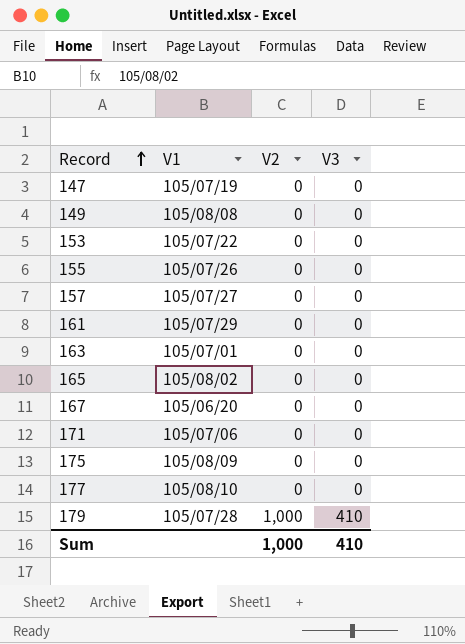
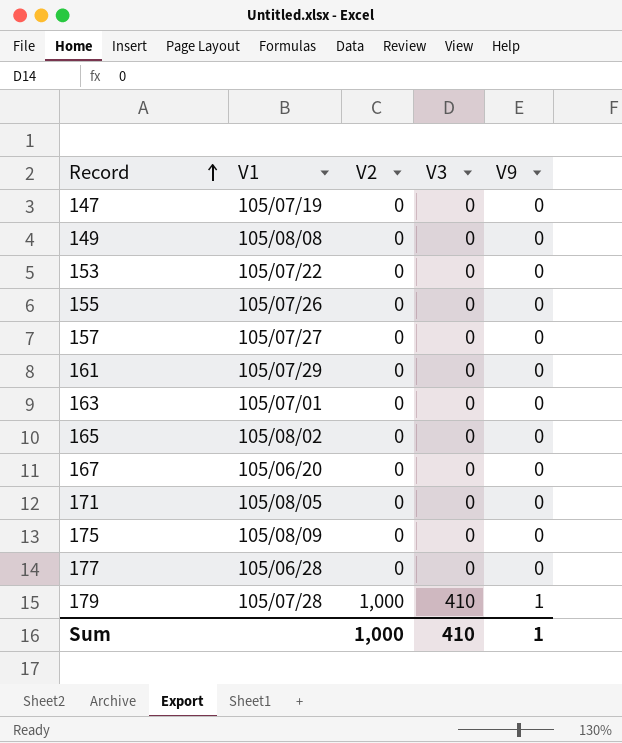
column V9 | position: none -> 5
171 | V1: 105/07/06 -> 105/08/05
177 | V1: 105/08/10 -> 105/06/28

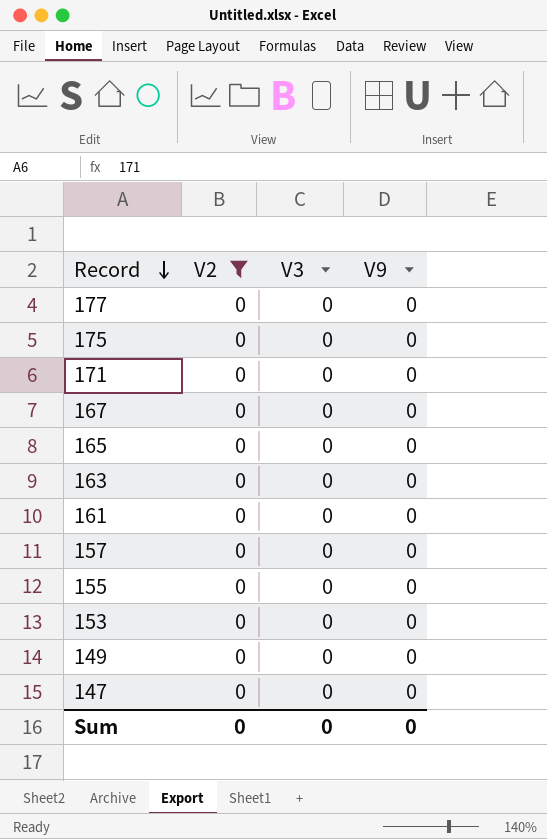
filter: none -> V2 = 0
row order: Record ascending -> Record descending
column V1 | position: 2 -> none
Sum | V2: 1,000 -> 0
Sum | V3: 410 -> 0
Sum | V9: 1 -> 0

